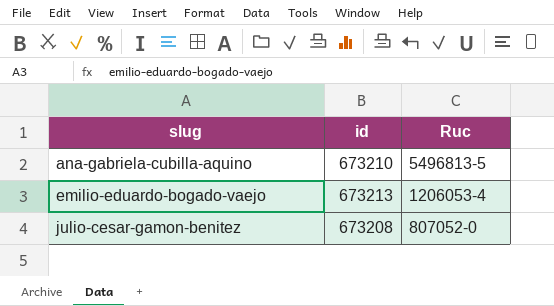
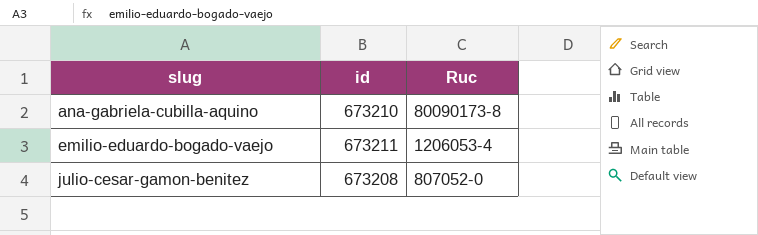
ana-gabriela-cubilla-aquino | Ruc: 5496813-5 -> 80090173-8
emilio-eduardo-bogado-vaejo | id: 673213 -> 673211

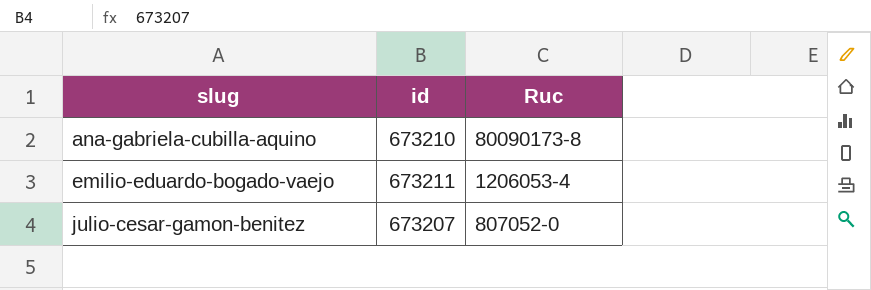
julio-cesar-gamon-benitez | id: 673208 -> 673207

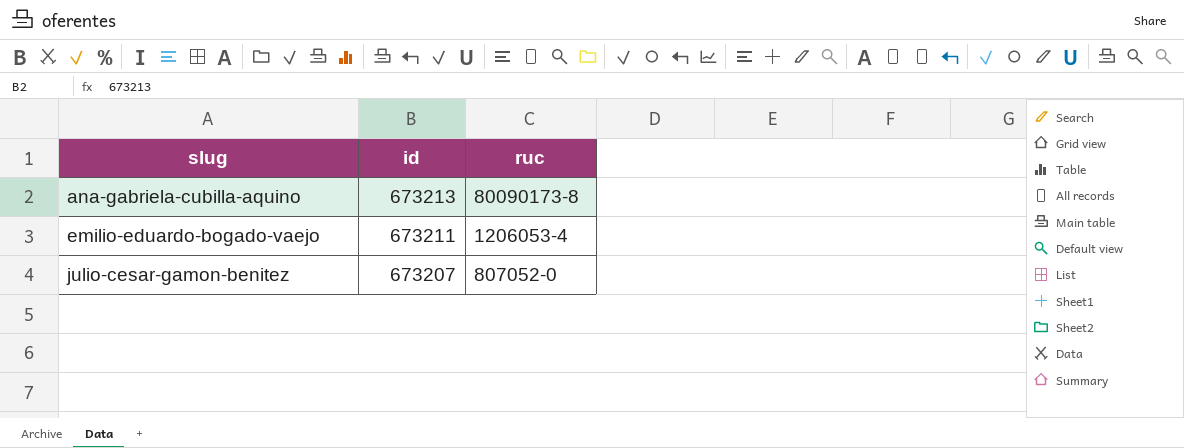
column name: Ruc -> ruc
ana-gabriela-cubilla-aquino | id: 673210 -> 673213

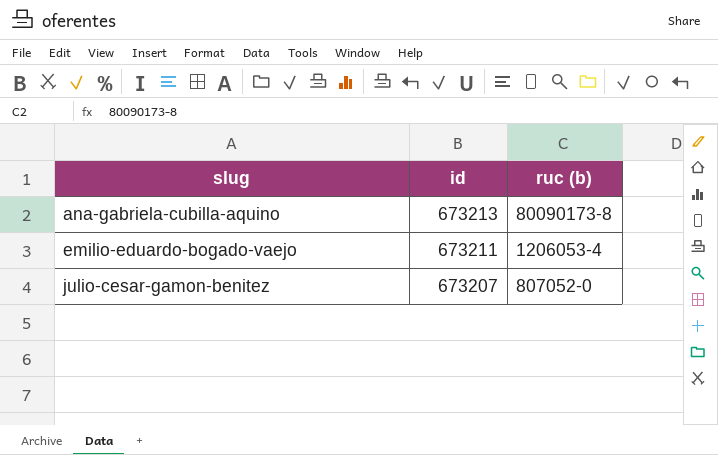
column name: ruc -> ruc (b)

